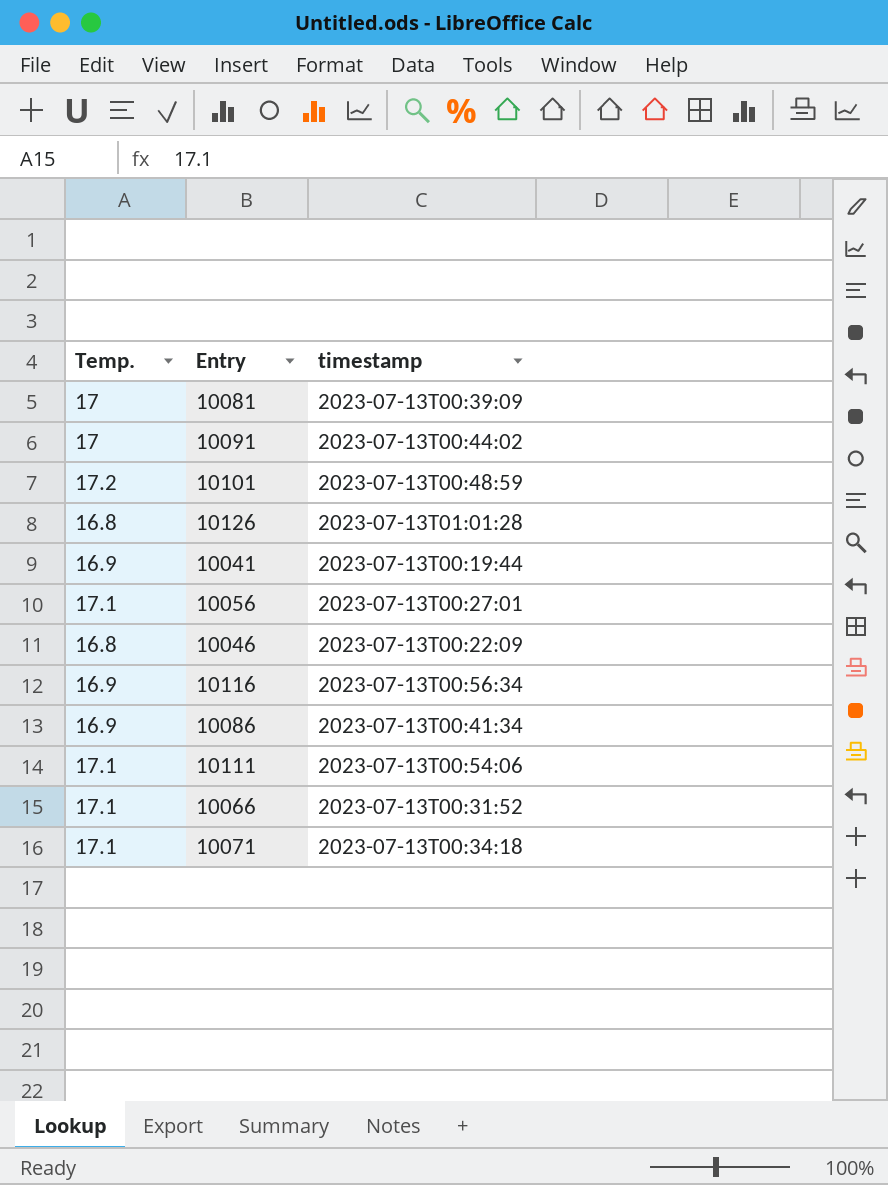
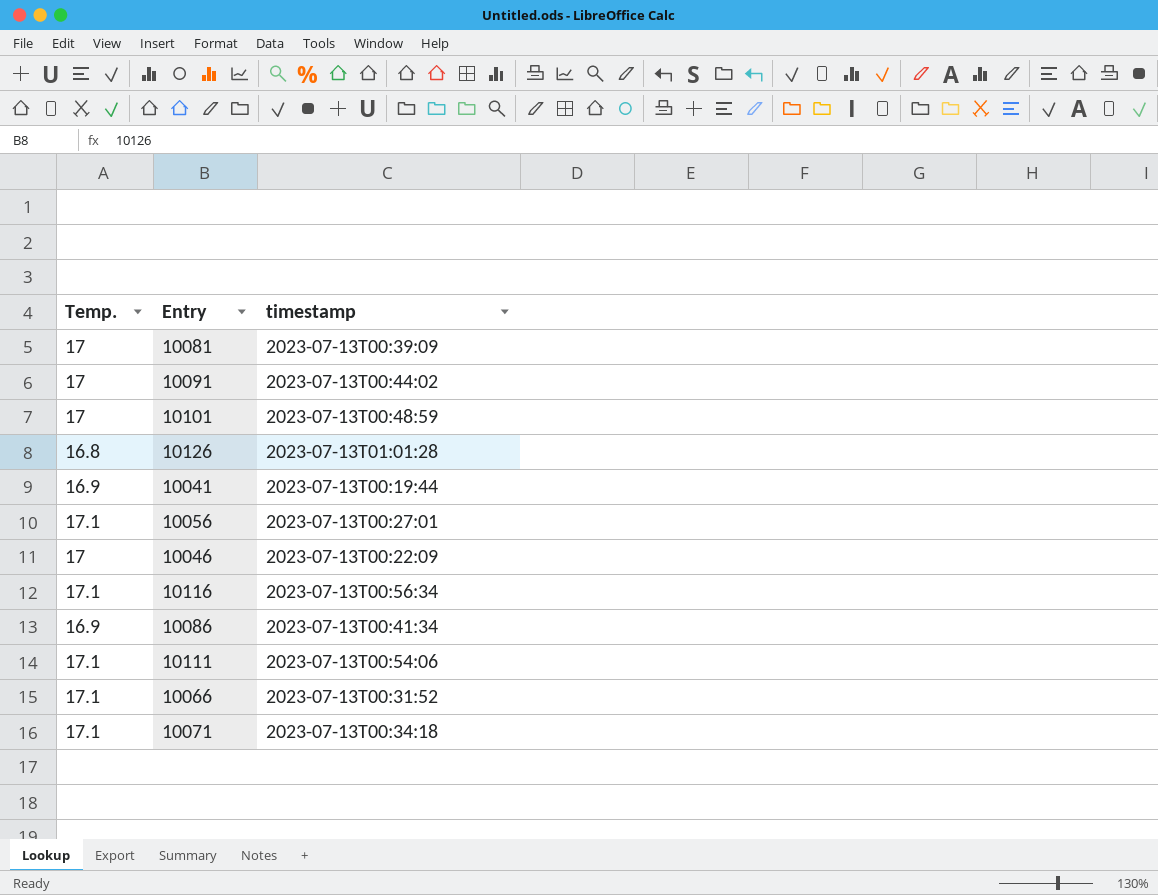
10101 | Temp.: 17.2 -> 17
10046 | Temp.: 16.8 -> 17
10116 | Temp.: 16.9 -> 17.1

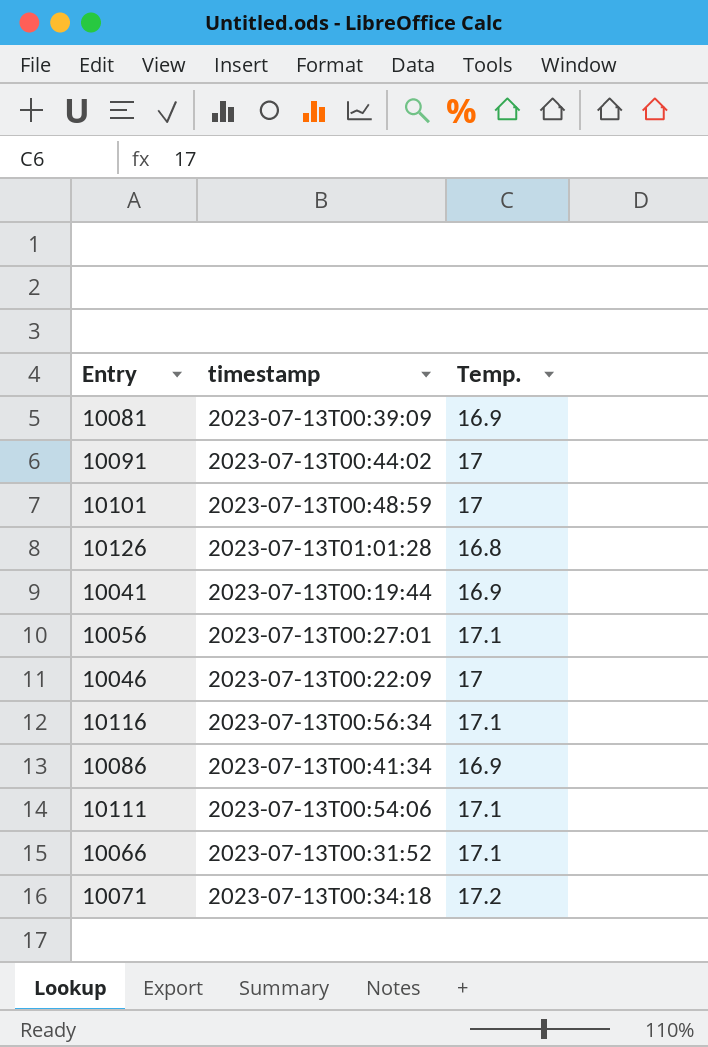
column Temp. | position: 1 -> 3
10081 | Temp.: 17 -> 16.9
10071 | Temp.: 17.1 -> 17.2

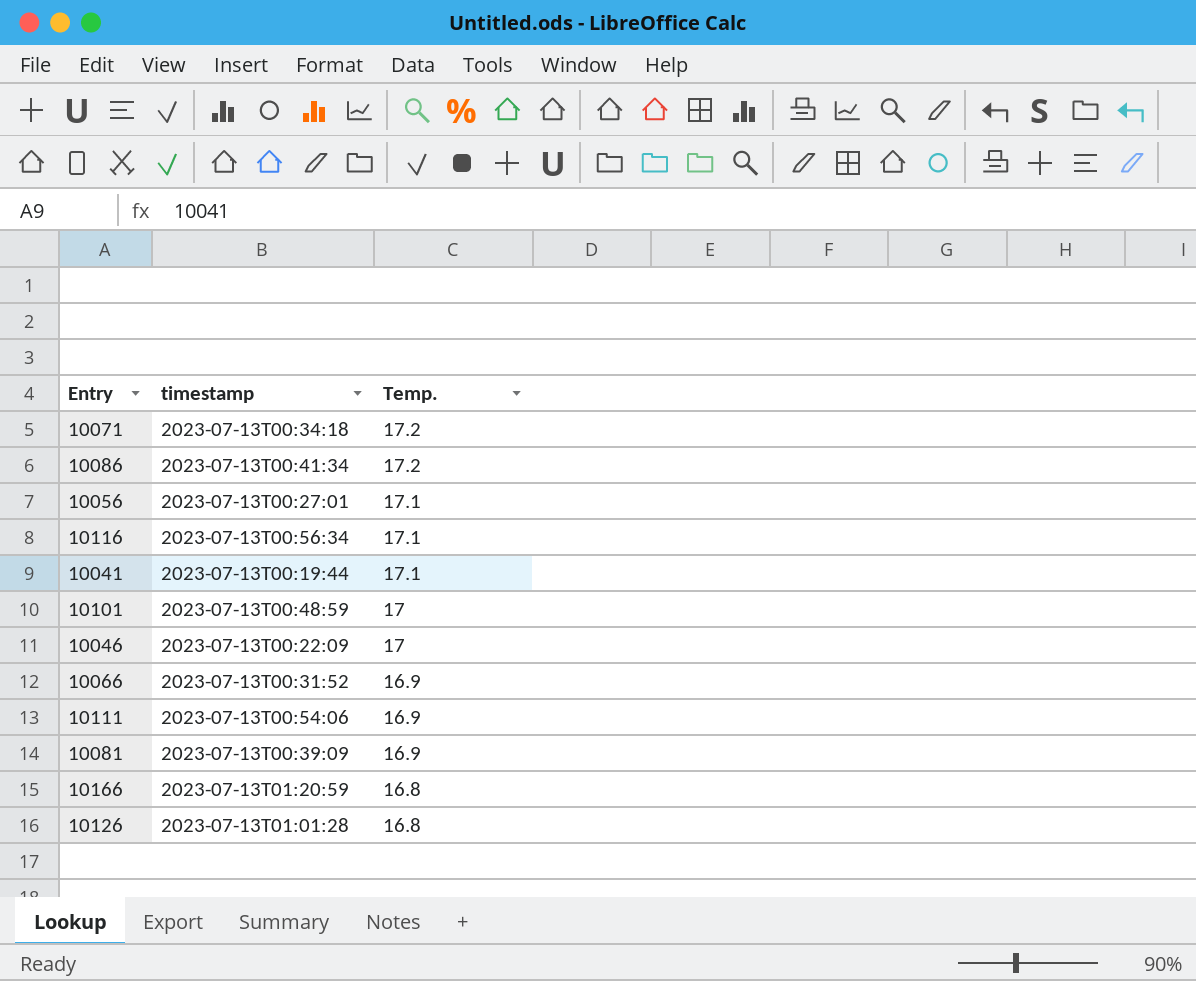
row order: none -> Temp. descending
row 10091: 2023-07-13T00:44:02 | 17 -> none
10086 | Temp.: 16.9 -> 17.2
10041 | Temp.: 16.9 -> 17.1
10066 | Temp.: 17.1 -> 16.9
10111 | Temp.: 17.1 -> 16.9
row 10166: none -> 2023-07-13T01:20:59 | 16.8

